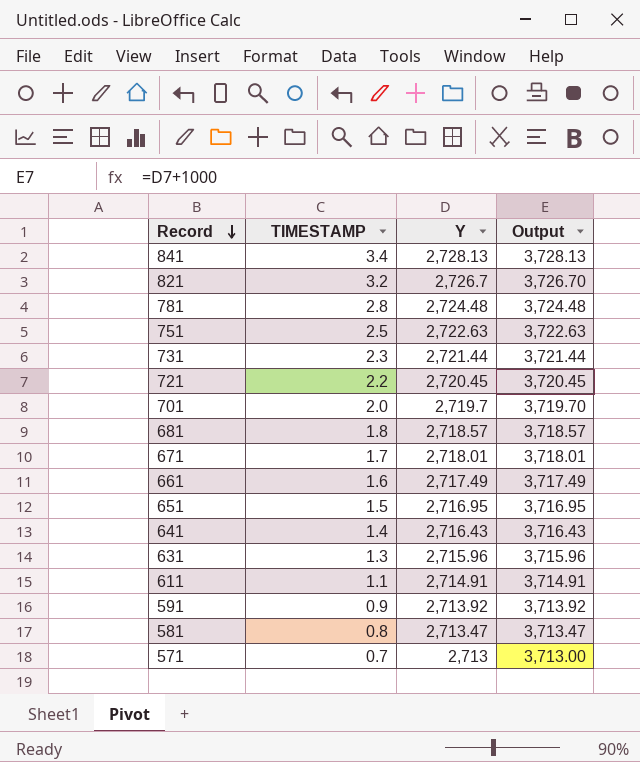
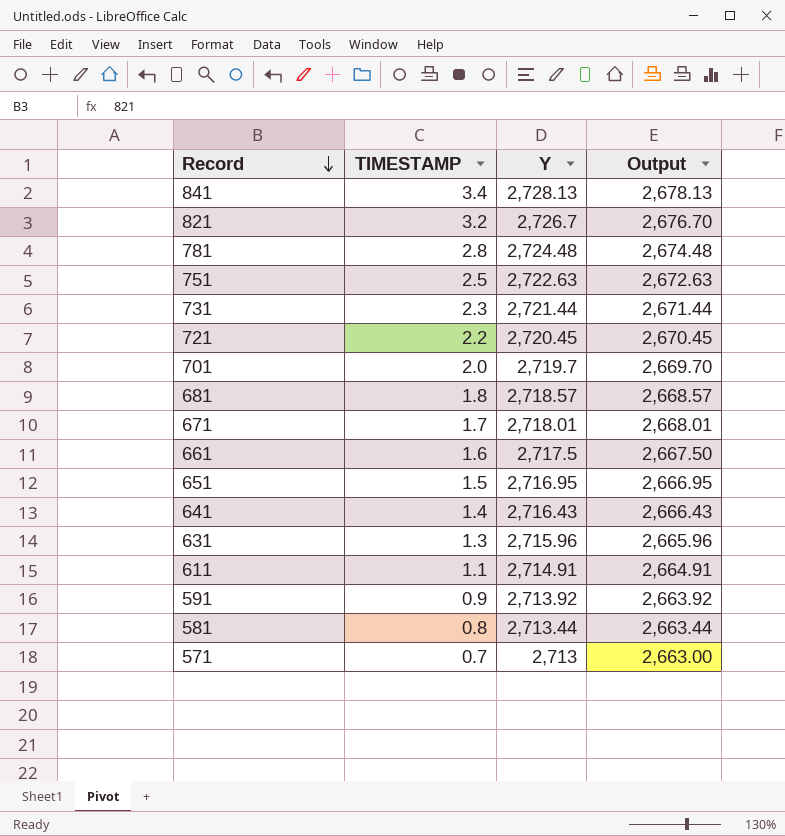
column Output | formula: [Y] + 1000 -> [Y] - 50
661 | Y: 2,717.49 -> 2,717.5
581 | Y: 2,713.47 -> 2,713.44

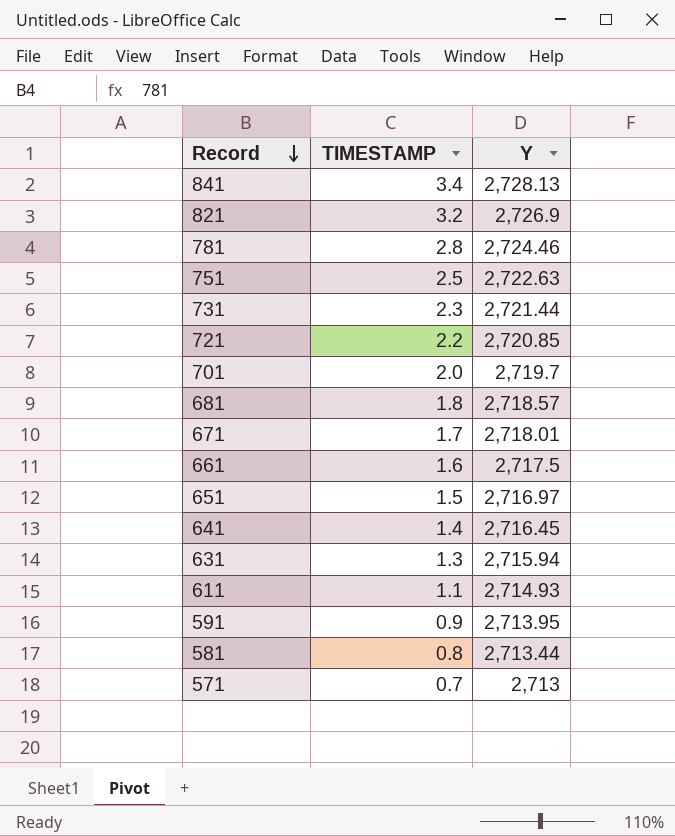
column Output | formula: [Y] - 50 -> none
821 | Y: 2,726.7 -> 2,726.9
781 | Y: 2,724.48 -> 2,724.46
721 | Y: 2,720.45 -> 2,720.85
651 | Y: 2,716.95 -> 2,716.97
641 | Y: 2,716.43 -> 2,716.45
631 | Y: 2,715.96 -> 2,715.94
611 | Y: 2,714.91 -> 2,714.93
591 | Y: 2,713.92 -> 2,713.95

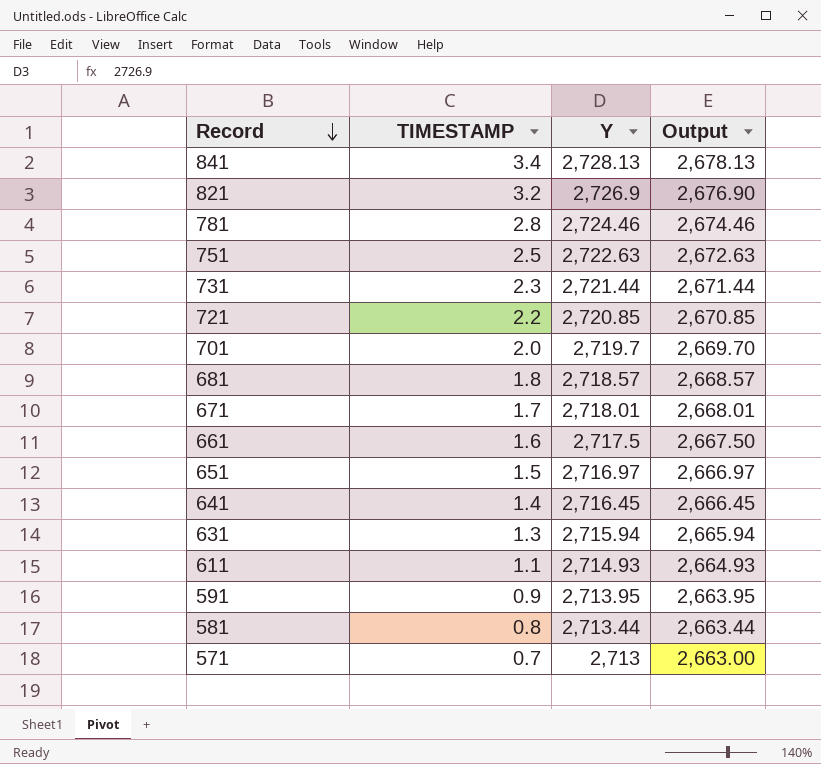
column Output | formula: none -> [Y] - 50

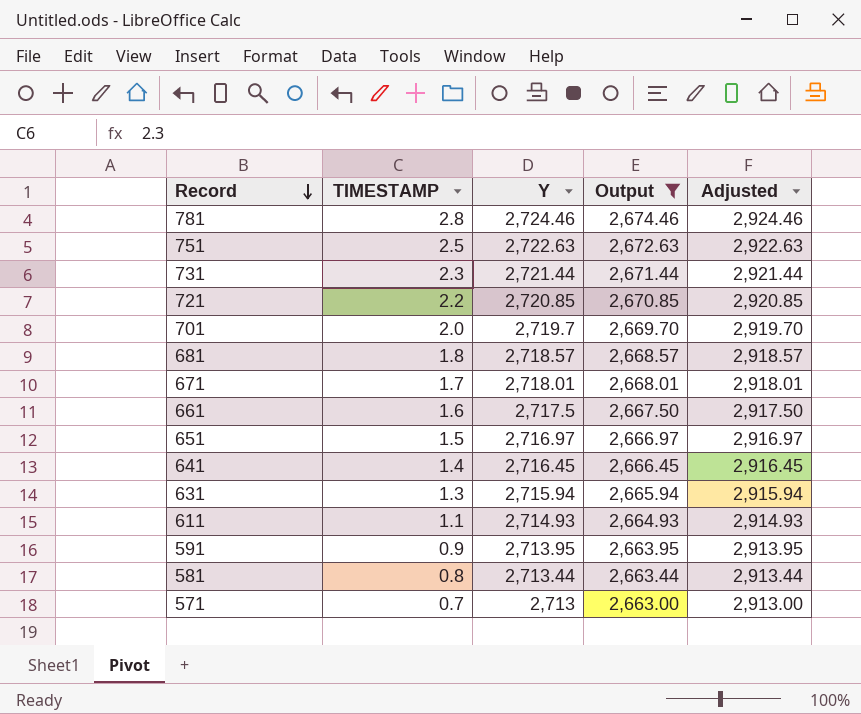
filter: none -> Output <= 2,674.46
column Adjusted | formula: none -> [Y] + 200

